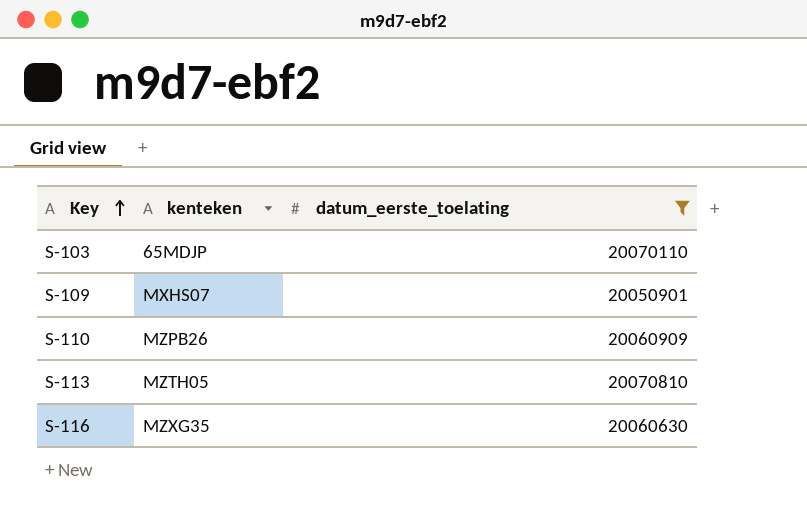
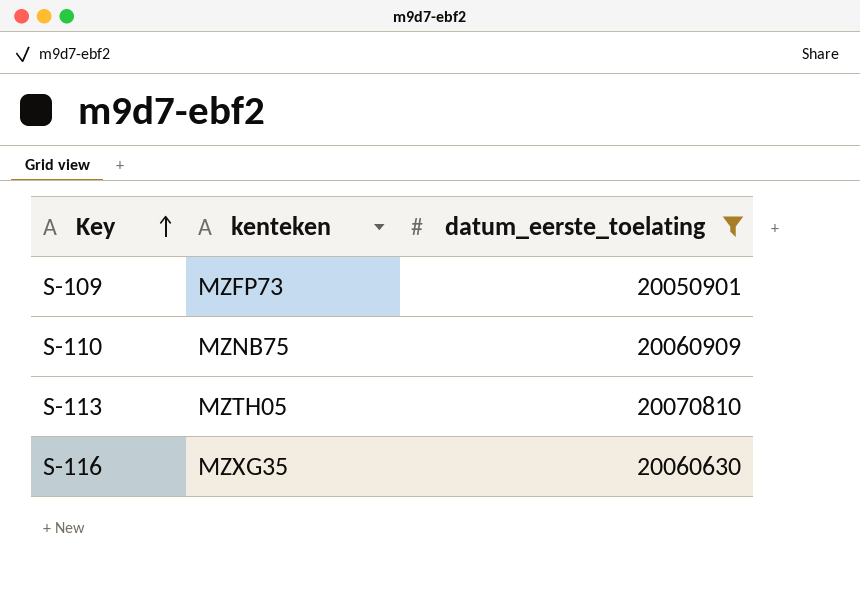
row S-103: 65MDJP | 20070110 -> none
S-109 | kenteken: MXHS07 -> MZFP73
S-110 | kenteken: MZPB26 -> MZNB75

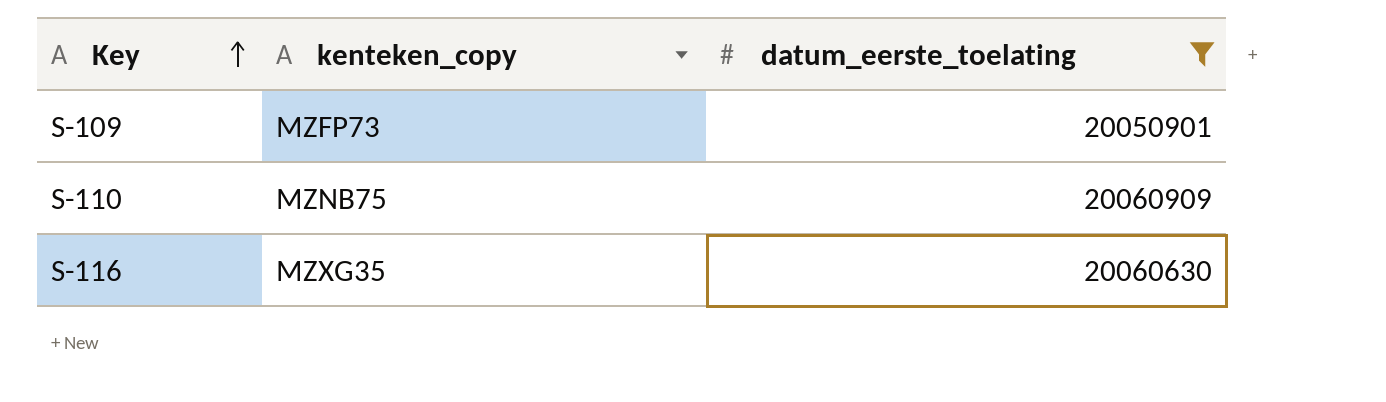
column name: kenteken -> kenteken_copy
row S-113: MZTH05 | 20070810 -> none

